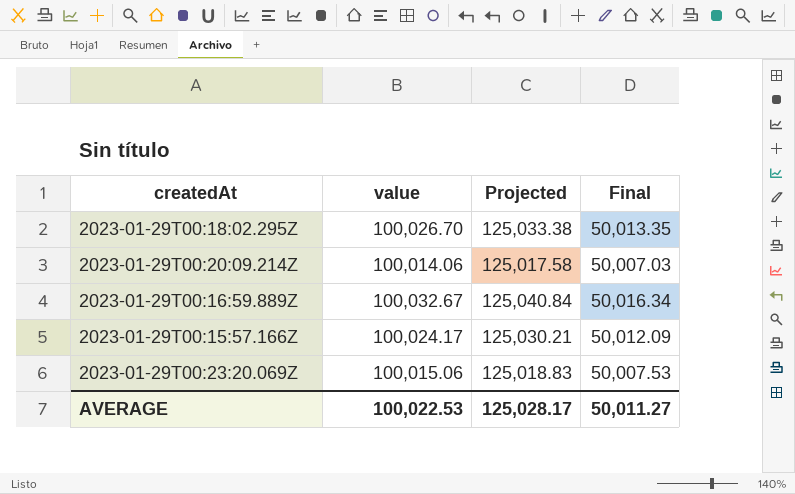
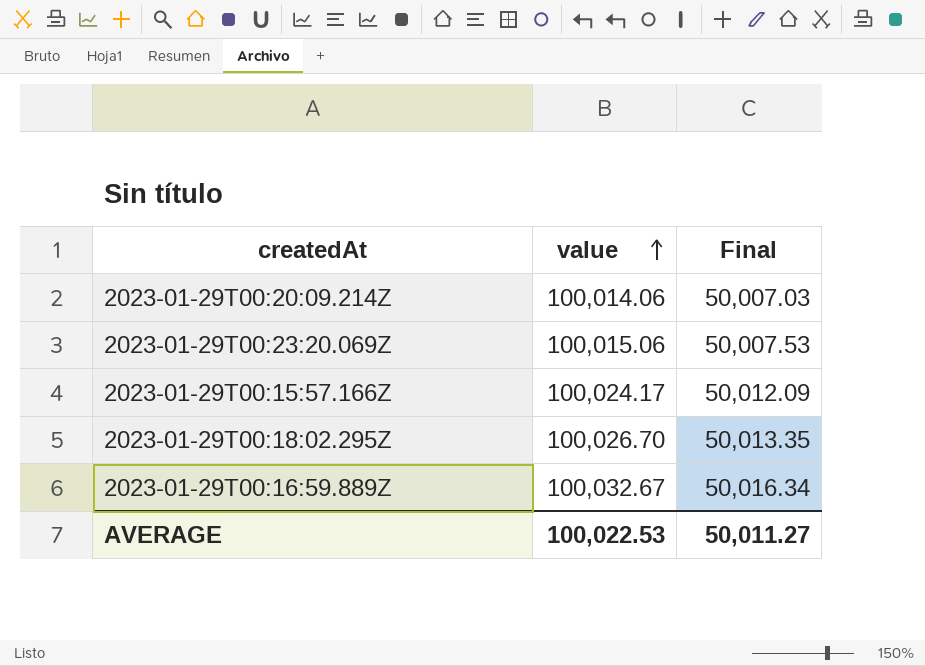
row order: none -> value ascending
column Projected | formula: [value] * 1.25 -> none

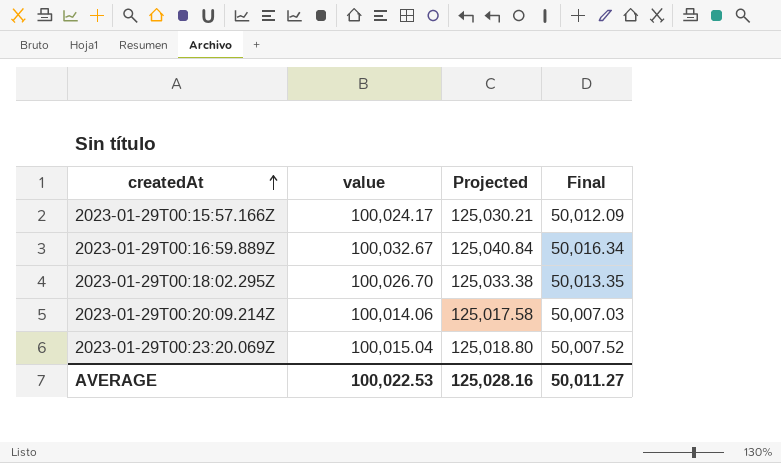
row order: value ascending -> createdAt ascending
column Projected | formula: none -> [value] * 1.25
2023-01-29T00:23:20.069Z | value: 100,015.06 -> 100,015.04
2023-01-29T00:23:20.069Z | Final: 50,007.53 -> 50,007.52

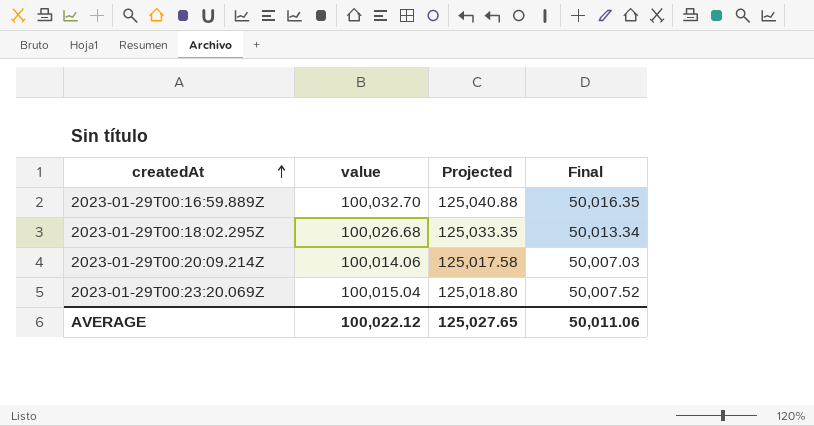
row 2023-01-29T00:15:57.166Z: 100,024.17 | 125,030.21 | 50,012.09 -> none
2023-01-29T00:16:59.889Z | value: 100,032.67 -> 100,032.70
2023-01-29T00:16:59.889Z | Projected: 125,040.84 -> 125,040.88
2023-01-29T00:16:59.889Z | Final: 50,016.34 -> 50,016.35
2023-01-29T00:18:02.295Z | value: 100,026.70 -> 100,026.68
2023-01-29T00:18:02.295Z | Projected: 125,033.38 -> 125,033.35
2023-01-29T00:18:02.295Z | Final: 50,013.35 -> 50,013.34
AVERAGE | value: 100,022.53 -> 100,022.12
AVERAGE | Projected: 125,028.16 -> 125,027.65
AVERAGE | Final: 50,011.27 -> 50,011.06

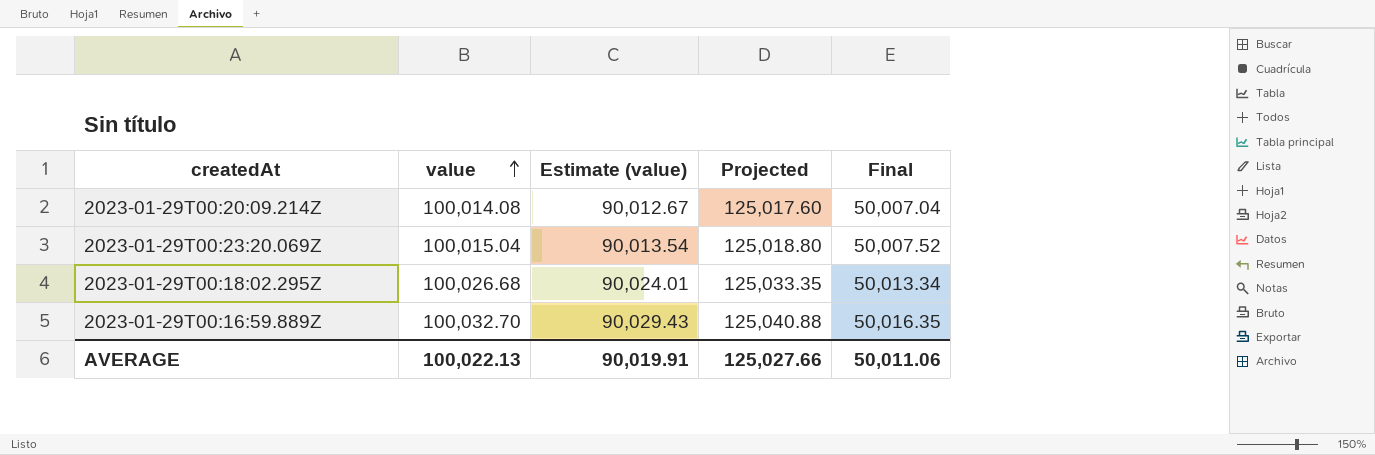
row order: createdAt ascending -> value ascending
column Estimate (value) | formula: none -> [value] * 0.9
2023-01-29T00:20:09.214Z | value: 100,014.06 -> 100,014.08
2023-01-29T00:20:09.214Z | Projected: 125,017.58 -> 125,017.60
2023-01-29T00:20:09.214Z | Final: 50,007.03 -> 50,007.04
AVERAGE | value: 100,022.12 -> 100,022.13
AVERAGE | Projected: 125,027.65 -> 125,027.66

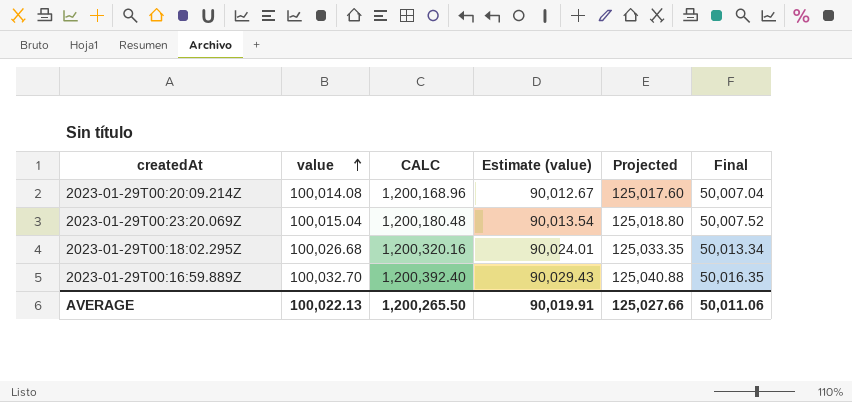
column CALC | formula: none -> [value] * 12

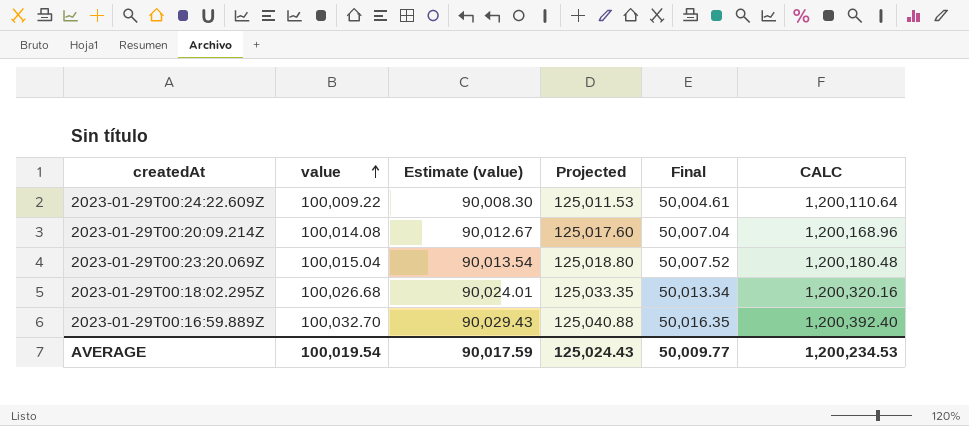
column CALC | position: 3 -> 6
row 2023-01-29T00:24:22.609Z: none -> 100,009.22 | 90,008.30 | 125,011.53 | 50,004.61 | 1,200,110.64
AVERAGE | value: 100,022.13 -> 100,019.54
AVERAGE | Estimate (value): 90,019.91 -> 90,017.59
AVERAGE | Projected: 125,027.66 -> 125,024.43
AVERAGE | Final: 50,011.06 -> 50,009.77
AVERAGE | CALC: 1,200,265.50 -> 1,200,234.53

